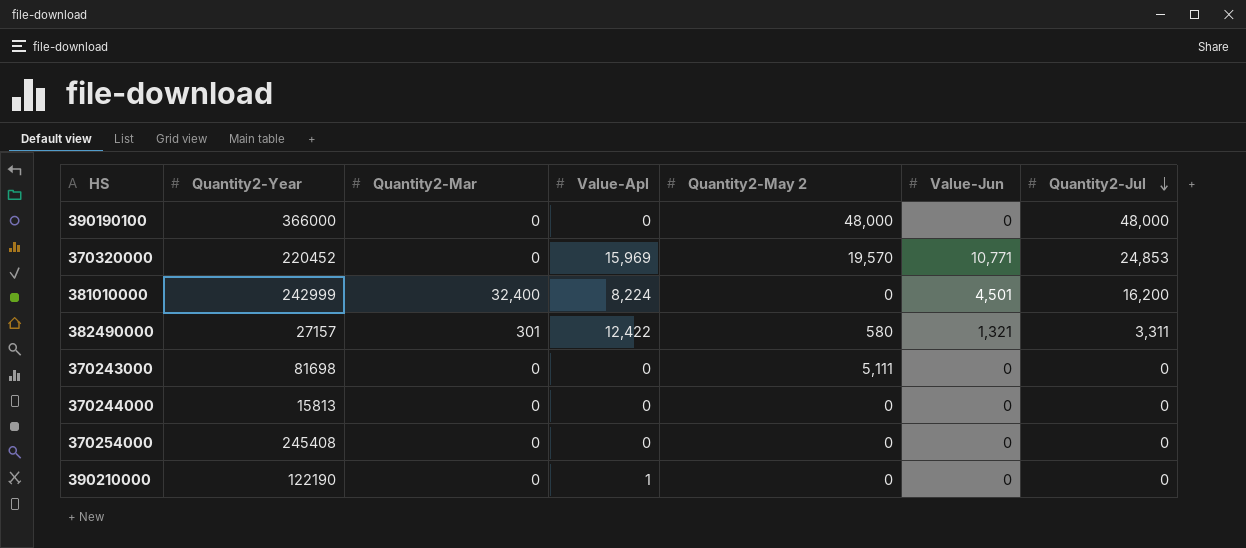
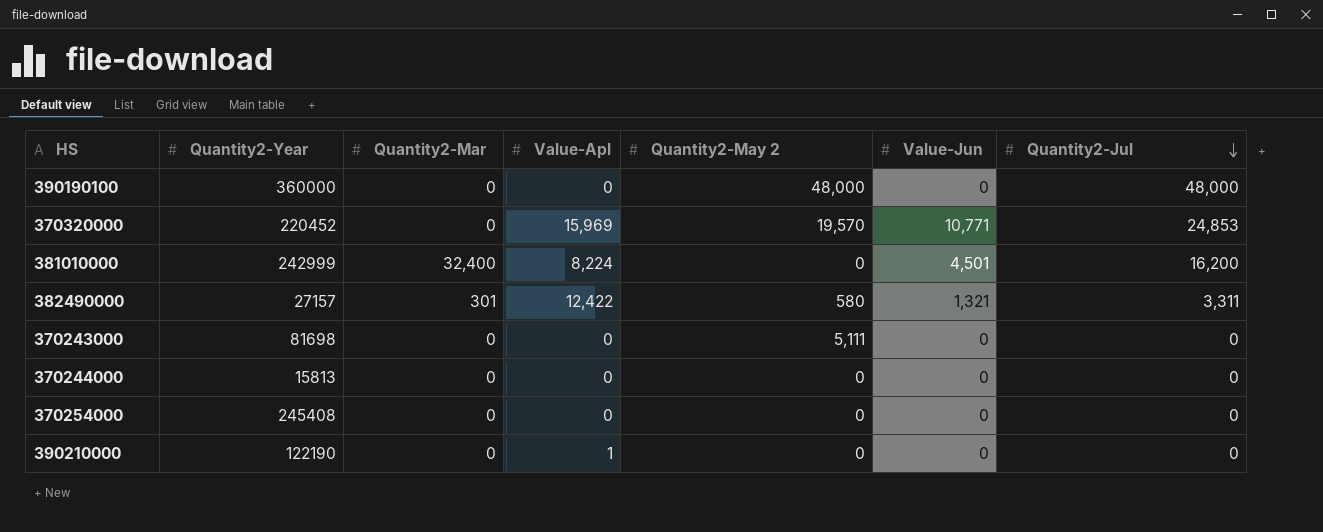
390190100 | Quantity2-Year: 366000 -> 360000

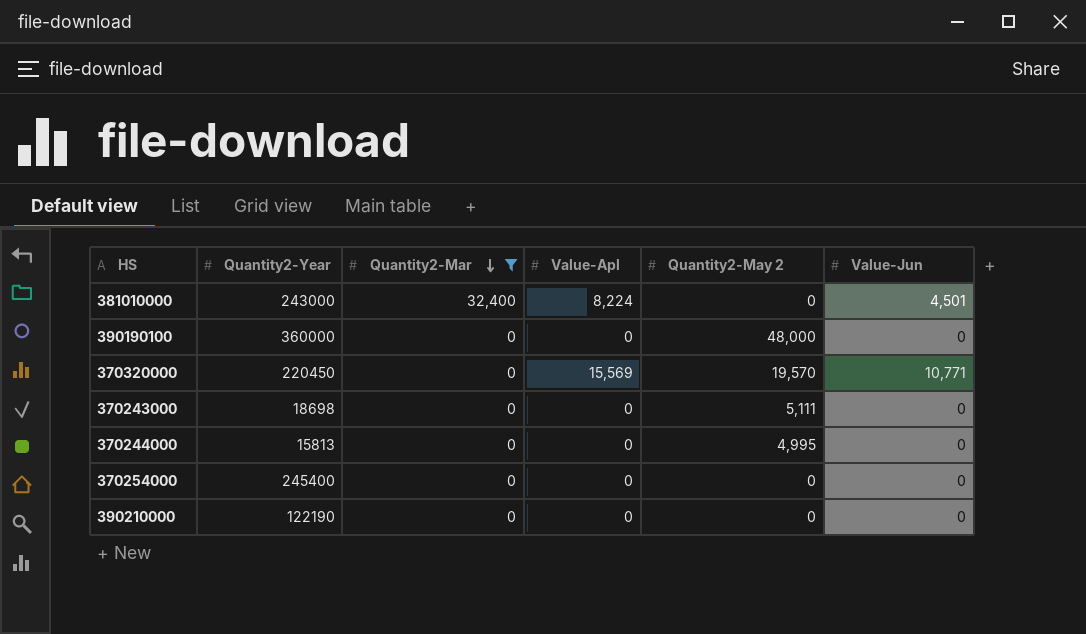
filter: none -> Quantity2-Mar != 301
row order: Quantity2-Jul descending -> Quantity2-Mar descending
column Quantity2-Jul | position: 7 -> none
381010000 | Quantity2-Year: 242999 -> 243000
370320000 | Quantity2-Year: 220452 -> 220450
370320000 | Value-Apl: 15,969 -> 15,569
370243000 | Quantity2-Year: 81698 -> 18698
370244000 | Quantity2-May 2: 0 -> 4,995
370254000 | Quantity2-Year: 245408 -> 245400
390210000 | Value-Apl: 1 -> 0

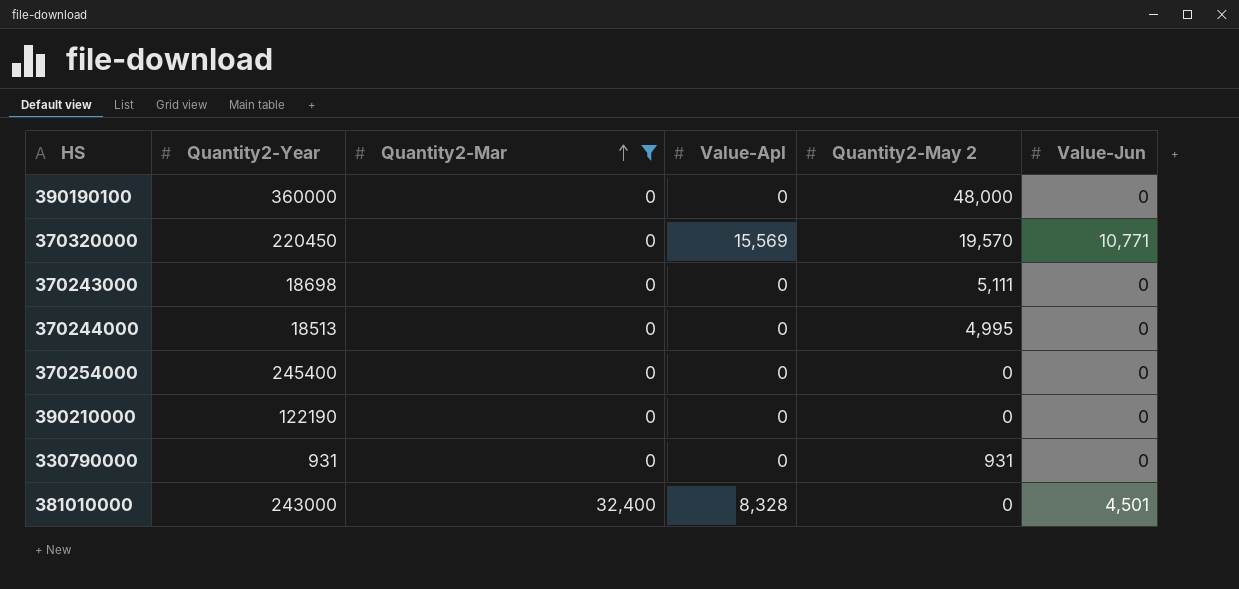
row order: Quantity2-Mar descending -> Quantity2-Mar ascending
370244000 | Quantity2-Year: 15813 -> 18513
row 330790000: none -> 931 | 0 | 0 | 931 | 0
381010000 | Value-Apl: 8,224 -> 8,328

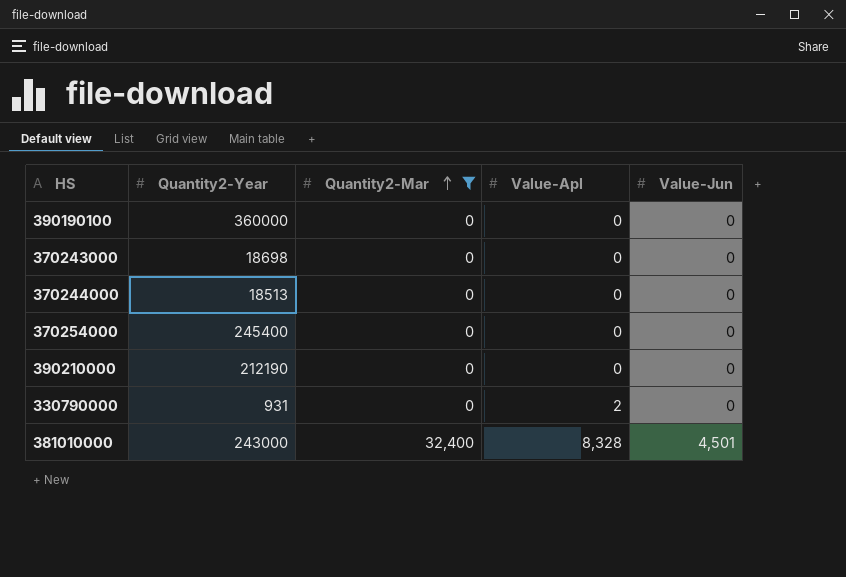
column Quantity2-May 2 | position: 5 -> none
row 370320000: 220450 | 0 | 15,569 | 19,570 | 10,771 -> none
390210000 | Quantity2-Year: 122190 -> 212190
330790000 | Value-Apl: 0 -> 2

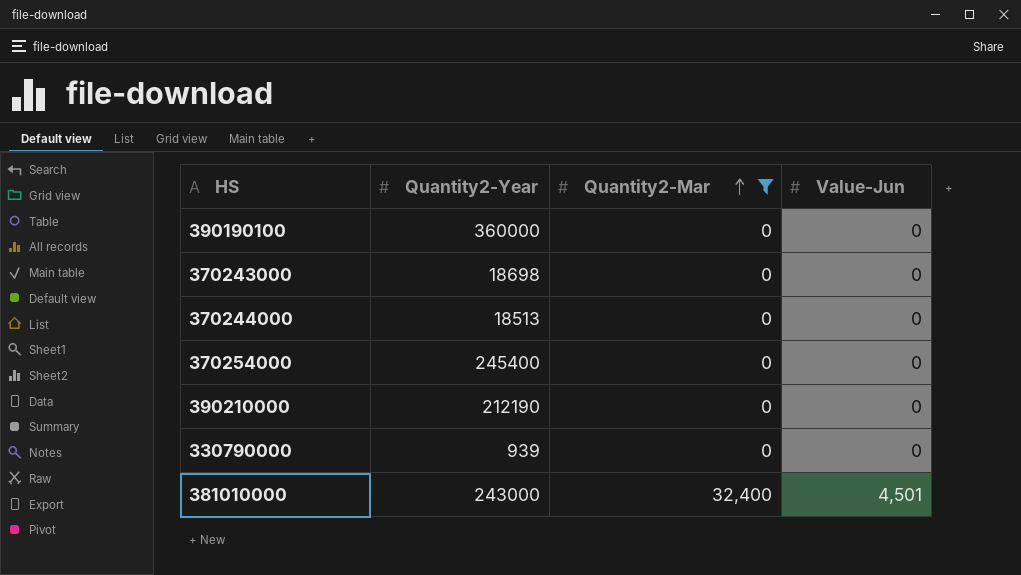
column Value-Apl | position: 4 -> none
330790000 | Quantity2-Year: 931 -> 939

